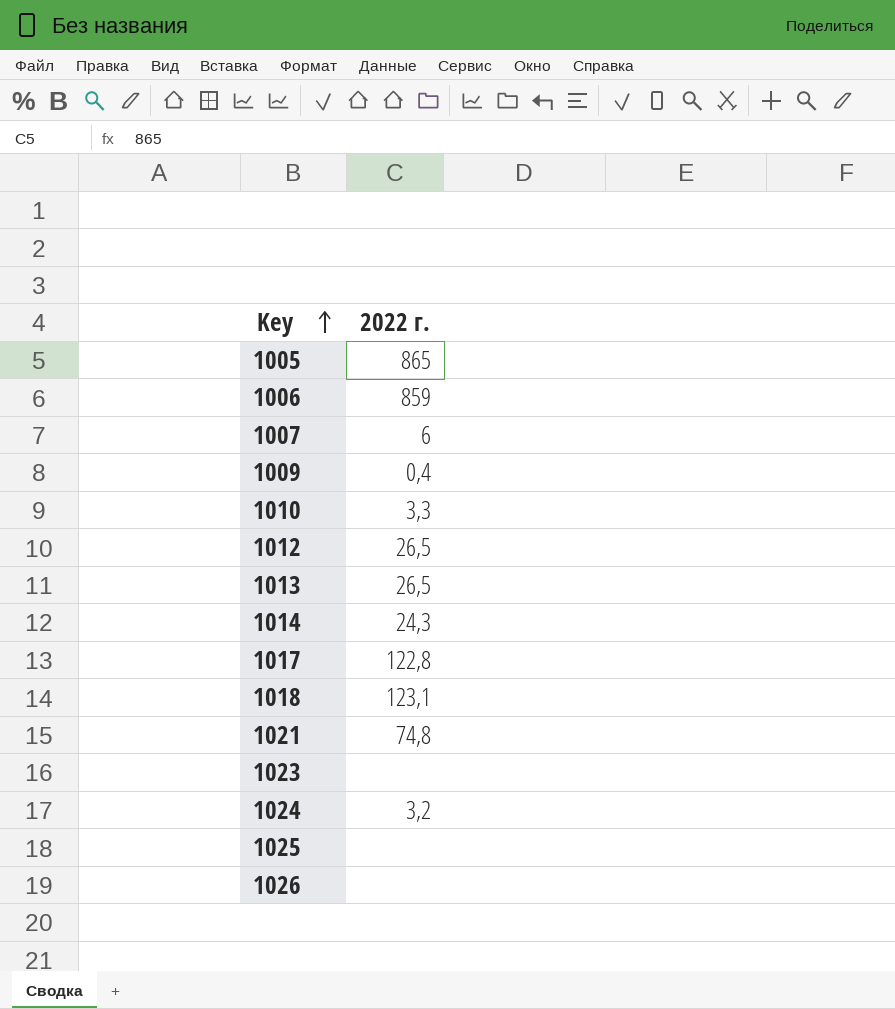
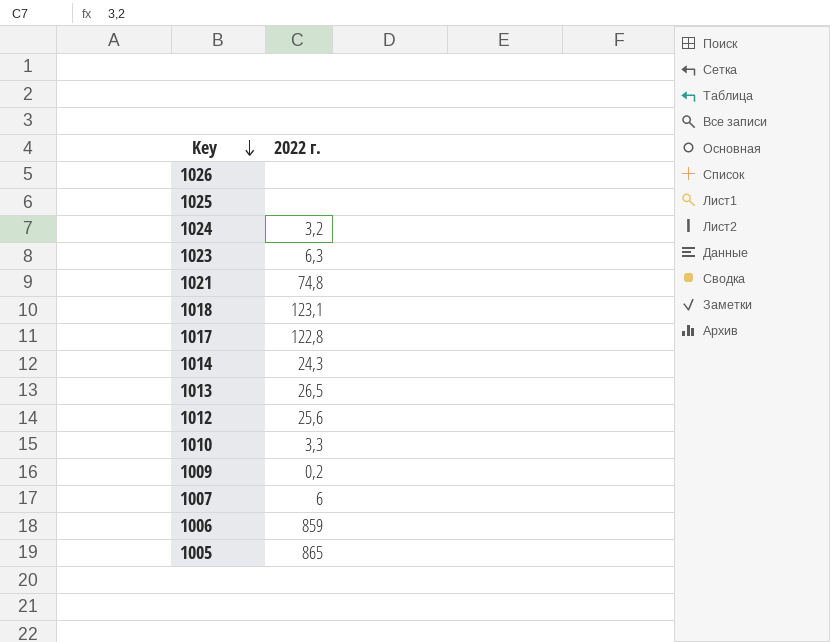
row order: Key ascending -> Key descending
1023 | 2022 г.: none -> 6,3
1012 | 2022 г.: 26,5 -> 25,6
1009 | 2022 г.: 0,4 -> 0,2

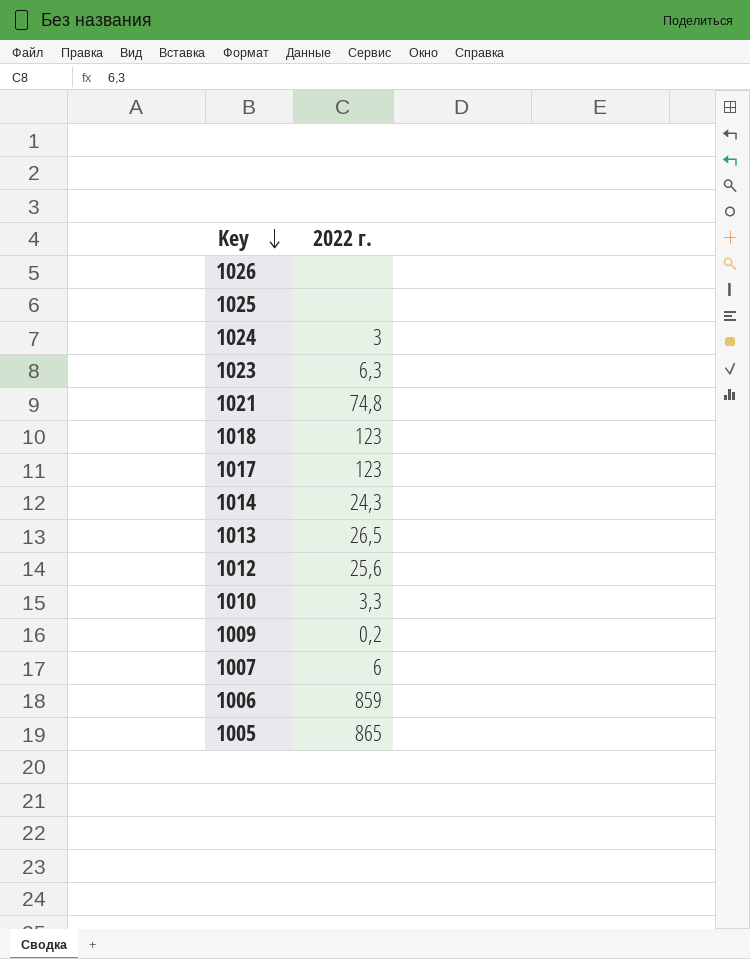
1024 | 2022 г.: 3,2 -> 3
1018 | 2022 г.: 123,1 -> 123
1017 | 2022 г.: 122,8 -> 123

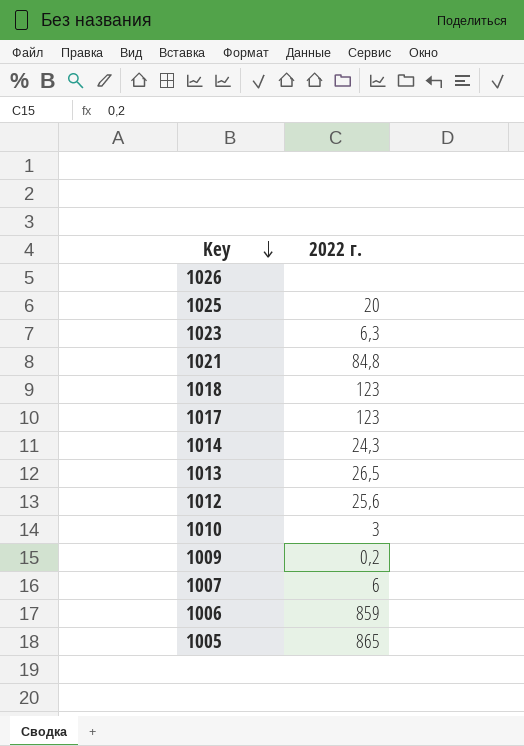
row 1024: 3 -> none
1025 | 2022 г.: none -> 20
1021 | 2022 г.: 74,8 -> 84,8
1010 | 2022 г.: 3,3 -> 3

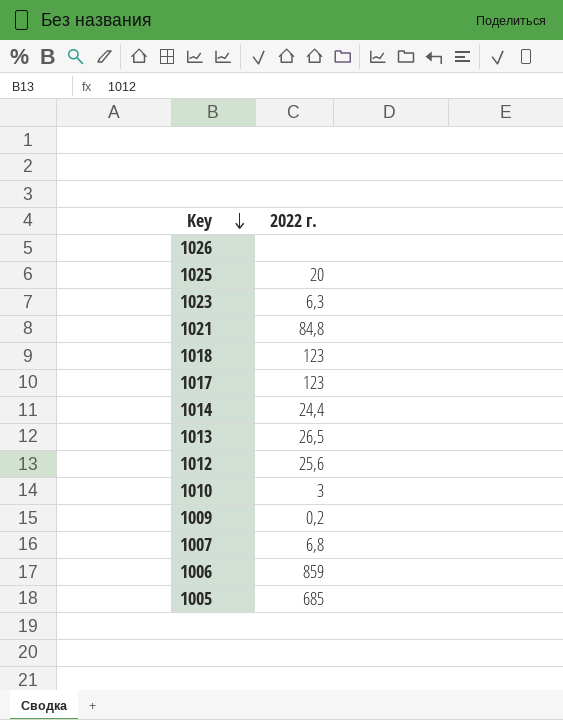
1014 | 2022 г.: 24,3 -> 24,4
1007 | 2022 г.: 6 -> 6,8
1005 | 2022 г.: 865 -> 685

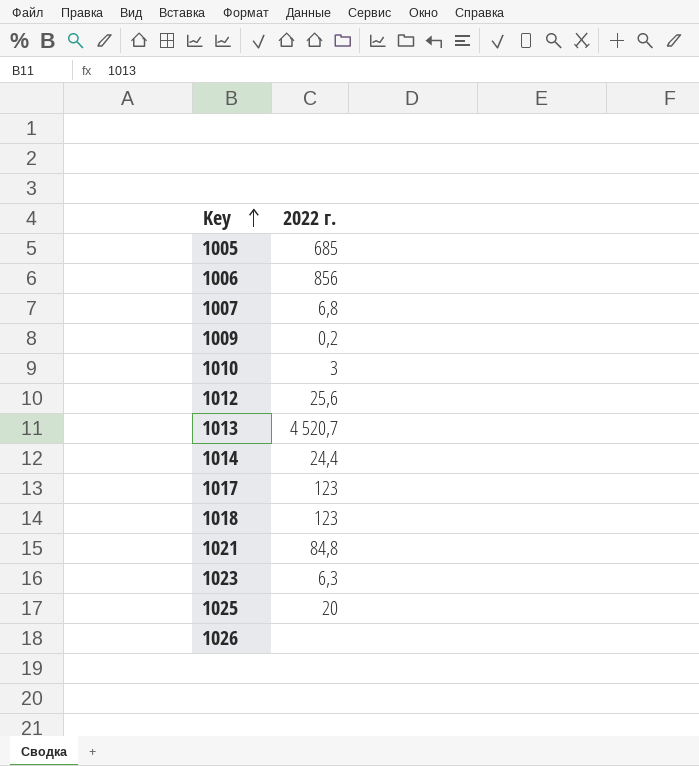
row order: Key descending -> Key ascending
1006 | 2022 г.: 859 -> 856
1013 | 2022 г.: 26,5 -> 4 520,7

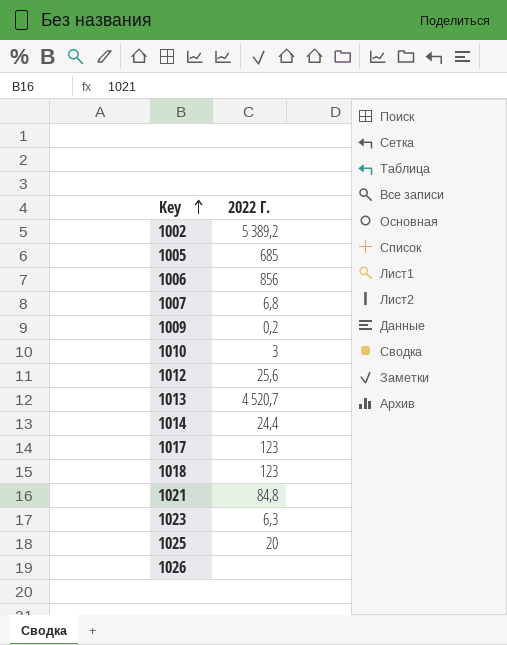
column name: 2022 г. -> 2022 Г.
row 1002: none -> 5 389,2

